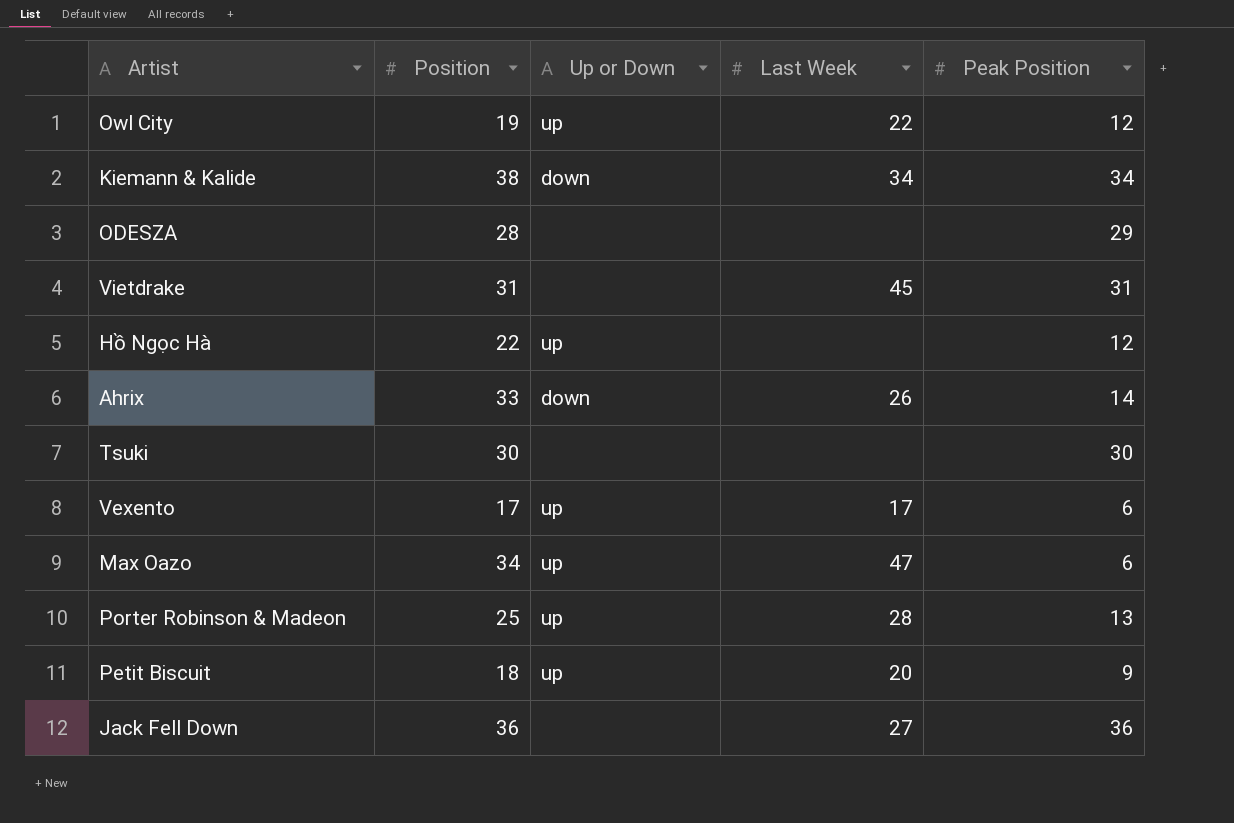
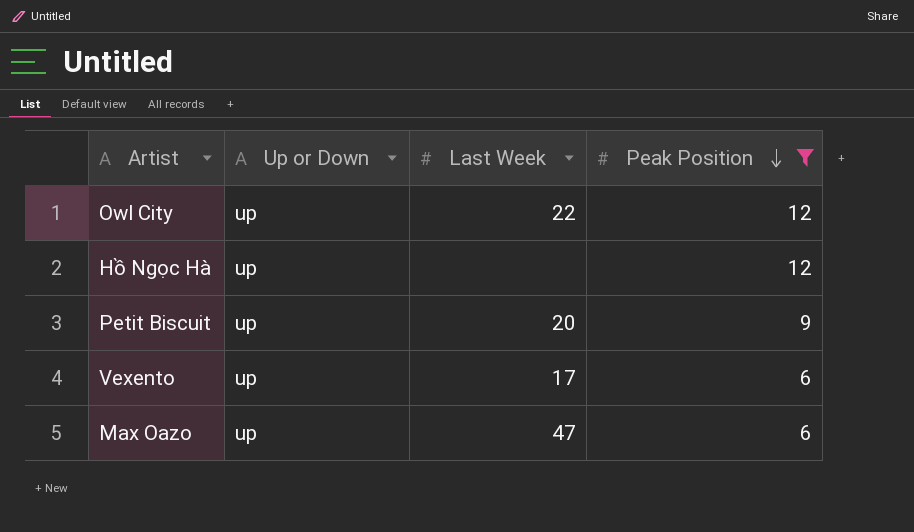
filter: none -> Peak Position <= 12
row order: none -> Peak Position descending
column Position | position: 2 -> none

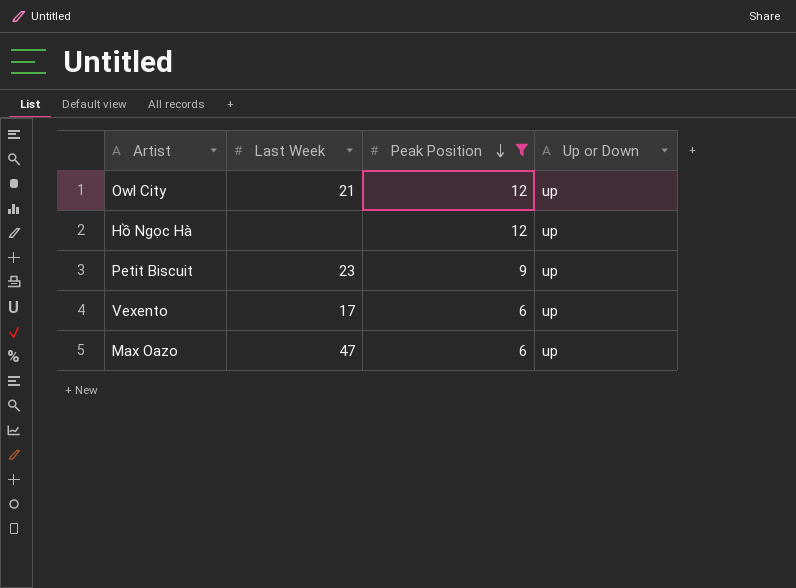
column Up or Down | position: 2 -> 4
Owl City | Last Week: 22 -> 21
Petit Biscuit | Last Week: 20 -> 23

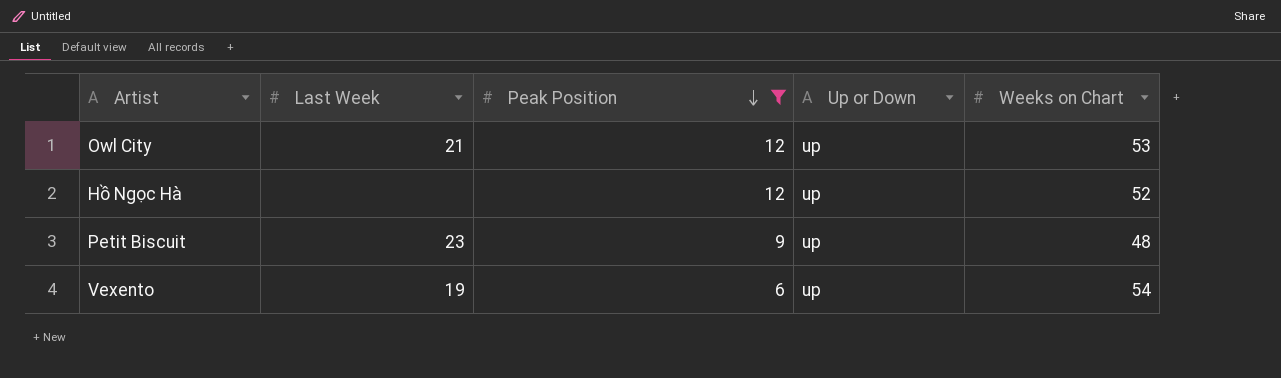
column Weeks on Chart | position: none -> 5
row Max Oazo: 47 | 6 | up -> none
Vexento | Last Week: 17 -> 19

